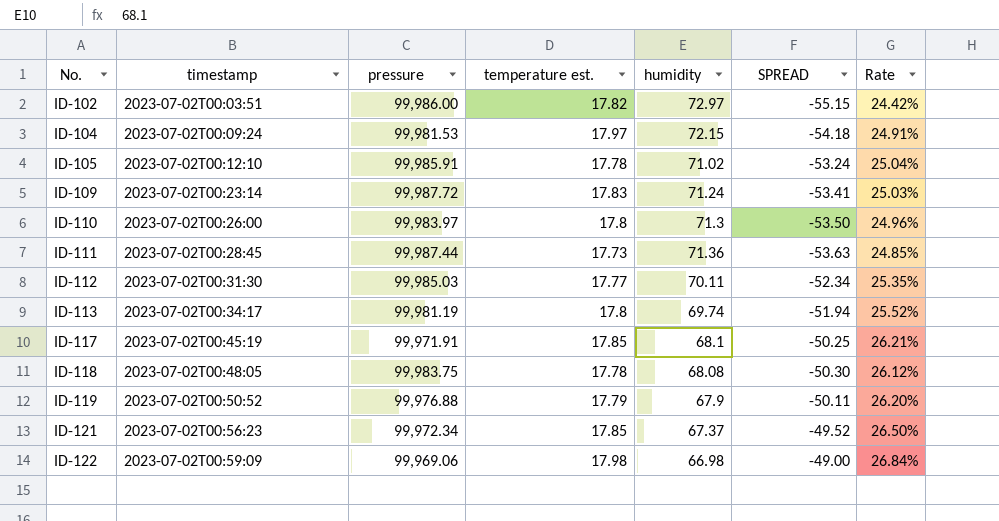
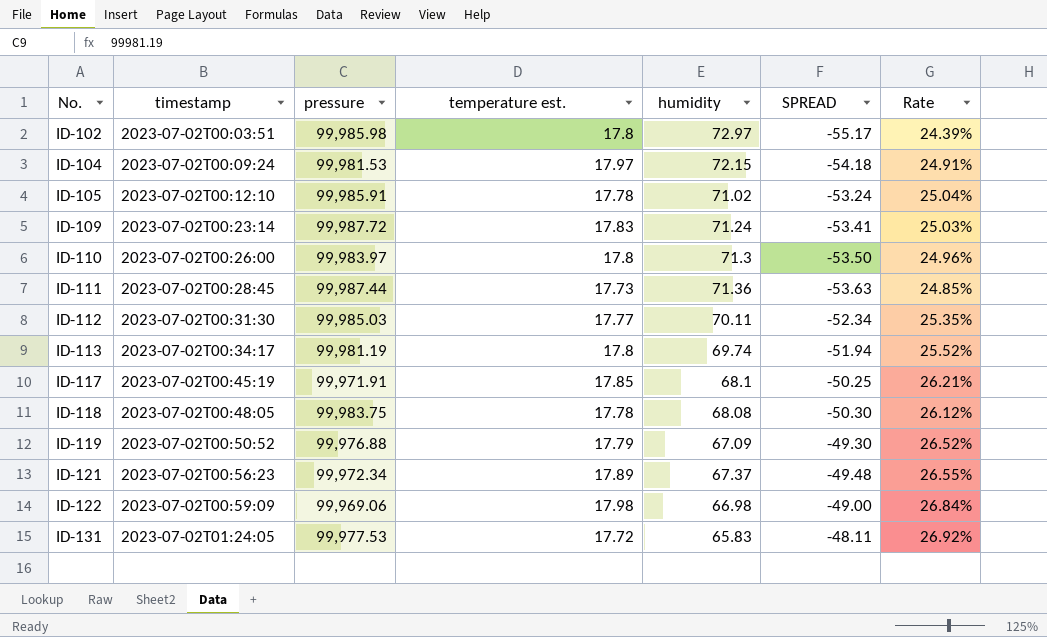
ID-102 | pressure: 99,986.00 -> 99,985.98
ID-102 | temperature est.: 17.82 -> 17.8
ID-102 | SPREAD: -55.15 -> -55.17
ID-102 | Rate: 24.42% -> 24.39%
ID-119 | humidity: 67.9 -> 67.09
ID-119 | SPREAD: -50.11 -> -49.30
ID-119 | Rate: 26.20% -> 26.52%
ID-121 | temperature est.: 17.85 -> 17.89
ID-121 | SPREAD: -49.52 -> -49.48
ID-121 | Rate: 26.50% -> 26.55%
row ID-131: none -> 2023-07-02T01:24:05 | 99,977.53 | 17.72 | 65.83 | -48.11 | 26.92%

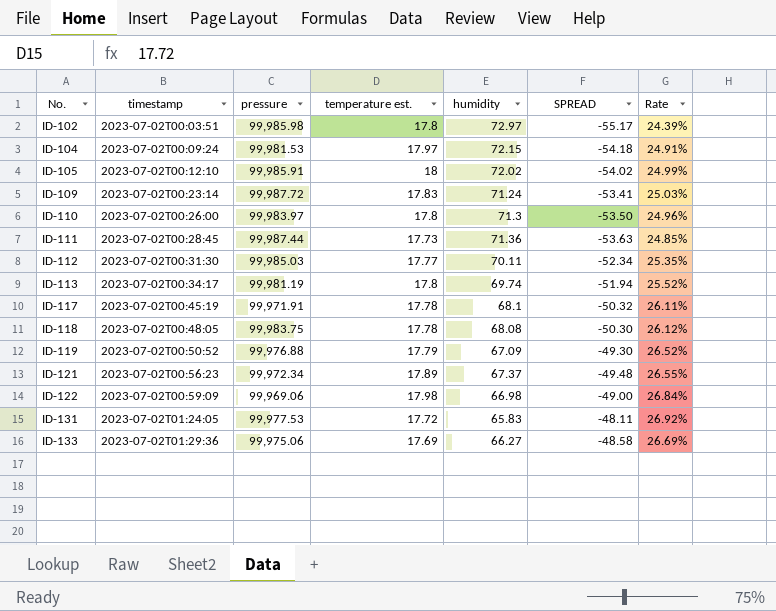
ID-105 | temperature est.: 17.78 -> 18
ID-105 | humidity: 71.02 -> 72.02
ID-105 | SPREAD: -53.24 -> -54.02
ID-105 | Rate: 25.04% -> 24.99%
ID-117 | temperature est.: 17.85 -> 17.78
ID-117 | SPREAD: -50.25 -> -50.32
ID-117 | Rate: 26.21% -> 26.11%
row ID-133: none -> 2023-07-02T01:29:36 | 99,975.06 | 17.69 | 66.27 | -48.58 | 26.69%

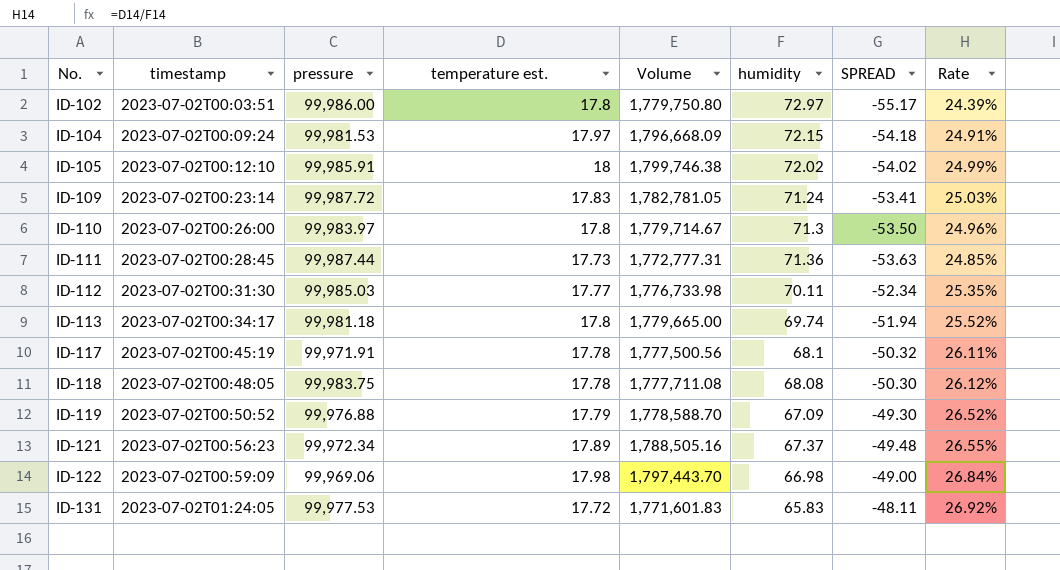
column Volume | formula: none -> [pressure] * [temperature est.]
row ID-133: 2023-07-02T01:29:36 | 99,975.06 | 17.69 | 66.27 | -48.58 | 26.69% -> none
ID-102 | pressure: 99,985.98 -> 99,986.00
ID-113 | pressure: 99,981.19 -> 99,981.18

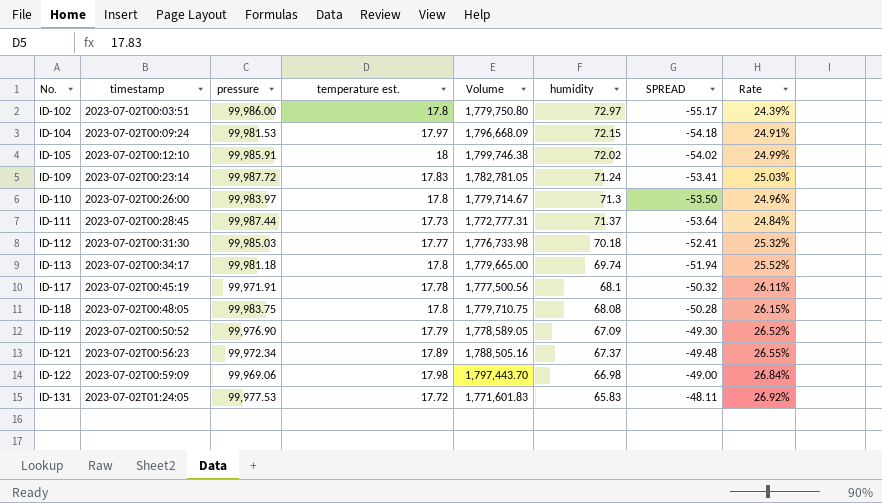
ID-111 | humidity: 71.36 -> 71.37
ID-111 | SPREAD: -53.63 -> -53.64
ID-111 | Rate: 24.85% -> 24.84%
ID-112 | humidity: 70.11 -> 70.18
ID-112 | SPREAD: -52.34 -> -52.41
ID-112 | Rate: 25.35% -> 25.32%
ID-118 | temperature est.: 17.78 -> 17.8
ID-118 | Volume: 1,777,711.08 -> 1,779,710.75
ID-118 | SPREAD: -50.30 -> -50.28
ID-118 | Rate: 26.12% -> 26.15%
ID-119 | pressure: 99,976.88 -> 99,976.90
ID-119 | Volume: 1,778,588.70 -> 1,778,589.05

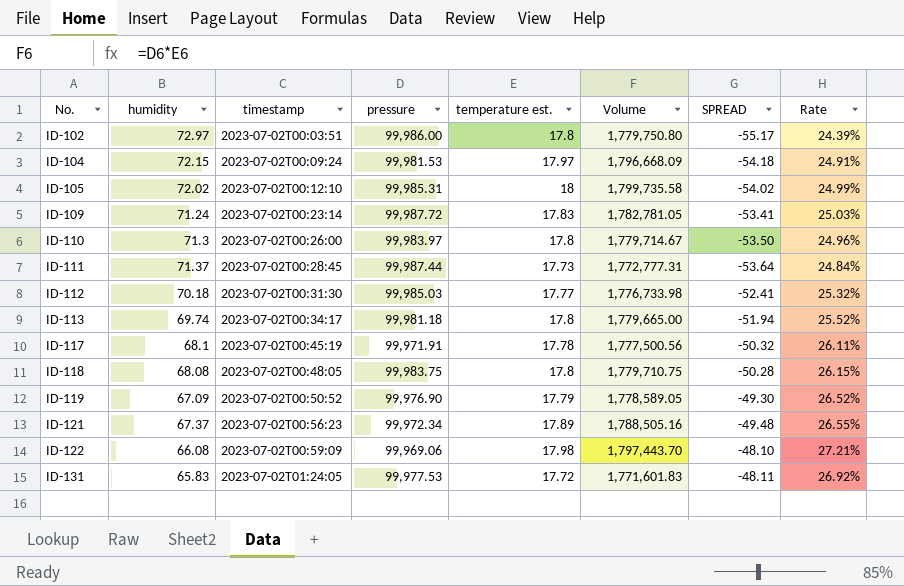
column humidity | position: 6 -> 2
ID-105 | pressure: 99,985.91 -> 99,985.31
ID-105 | Volume: 1,799,746.38 -> 1,799,735.58
ID-122 | humidity: 66.98 -> 66.08
ID-122 | SPREAD: -49.00 -> -48.10
ID-122 | Rate: 26.84% -> 27.21%

